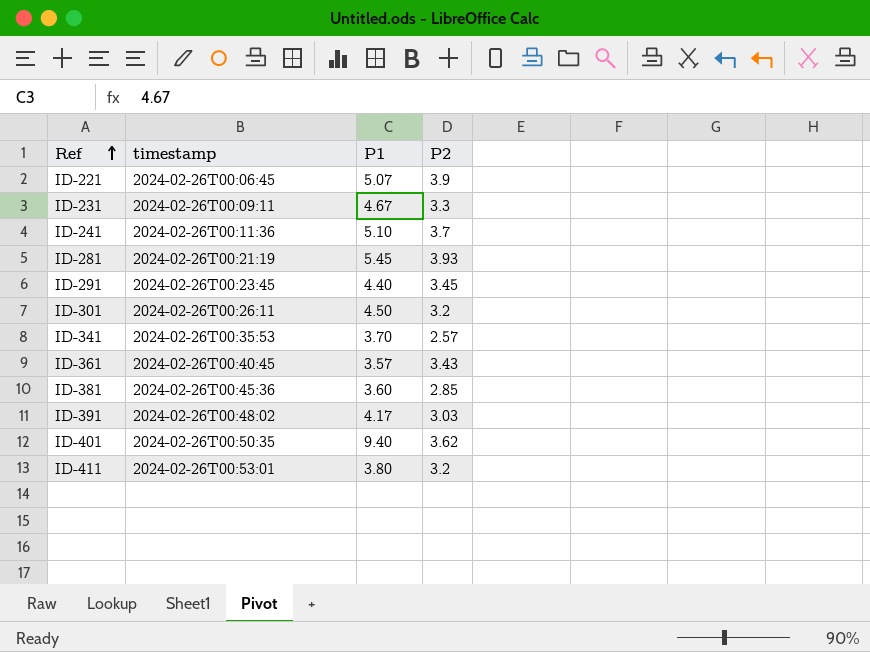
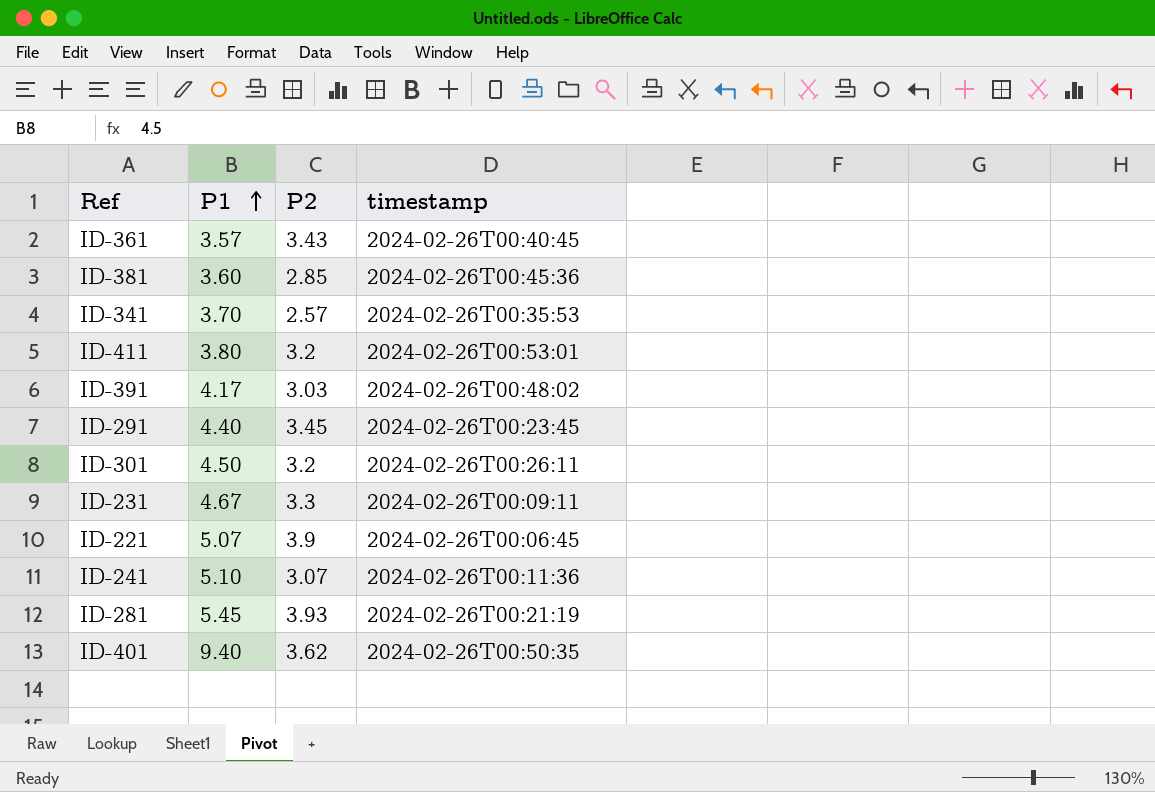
row order: Ref ascending -> P1 ascending
column timestamp | position: 2 -> 4
ID-241 | P2: 3.7 -> 3.07

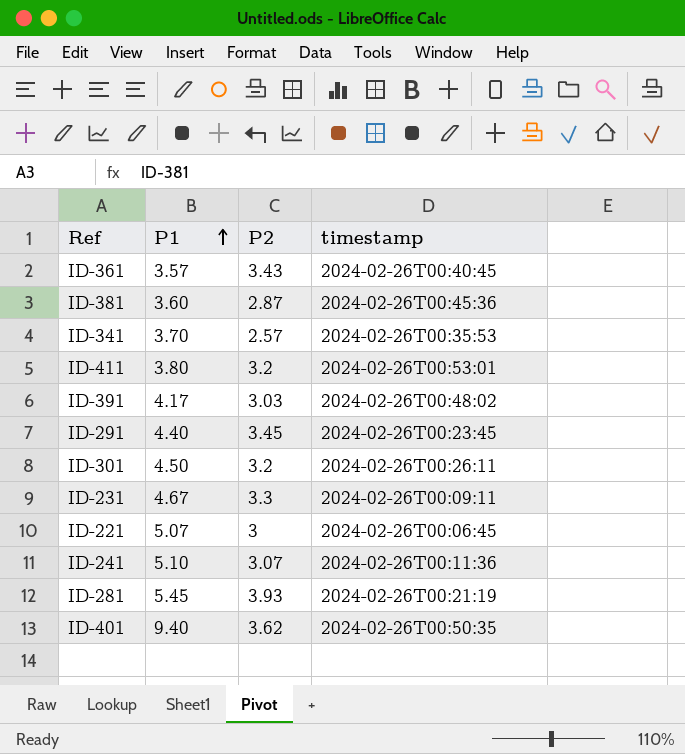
ID-381 | P2: 2.85 -> 2.87
ID-221 | P2: 3.9 -> 3

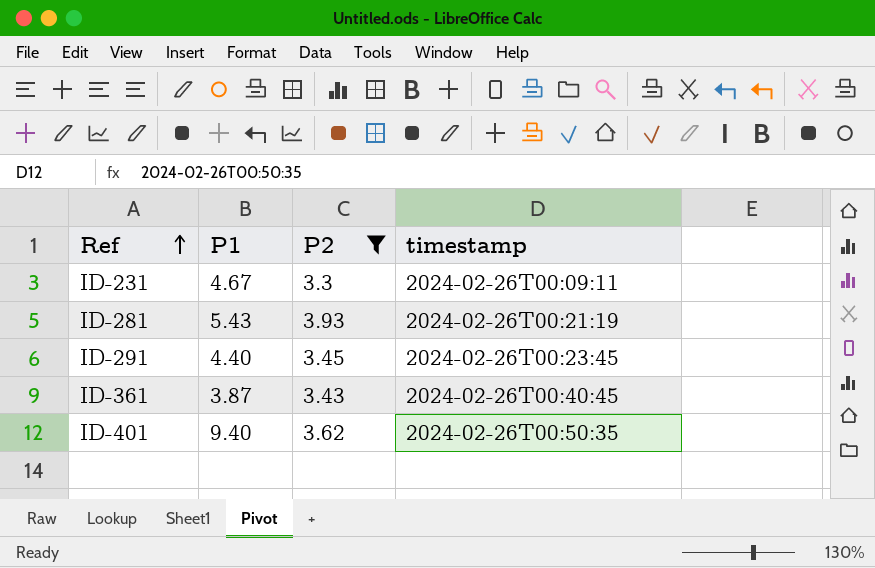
filter: none -> P2 >= 3.3
row order: P1 ascending -> Ref ascending
ID-281 | P1: 5.45 -> 5.43
ID-361 | P1: 3.57 -> 3.87

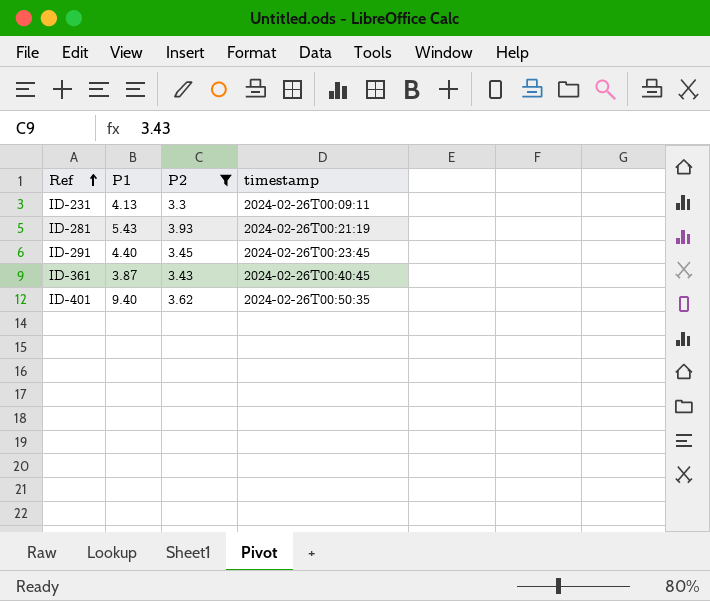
ID-231 | P1: 4.67 -> 4.13

